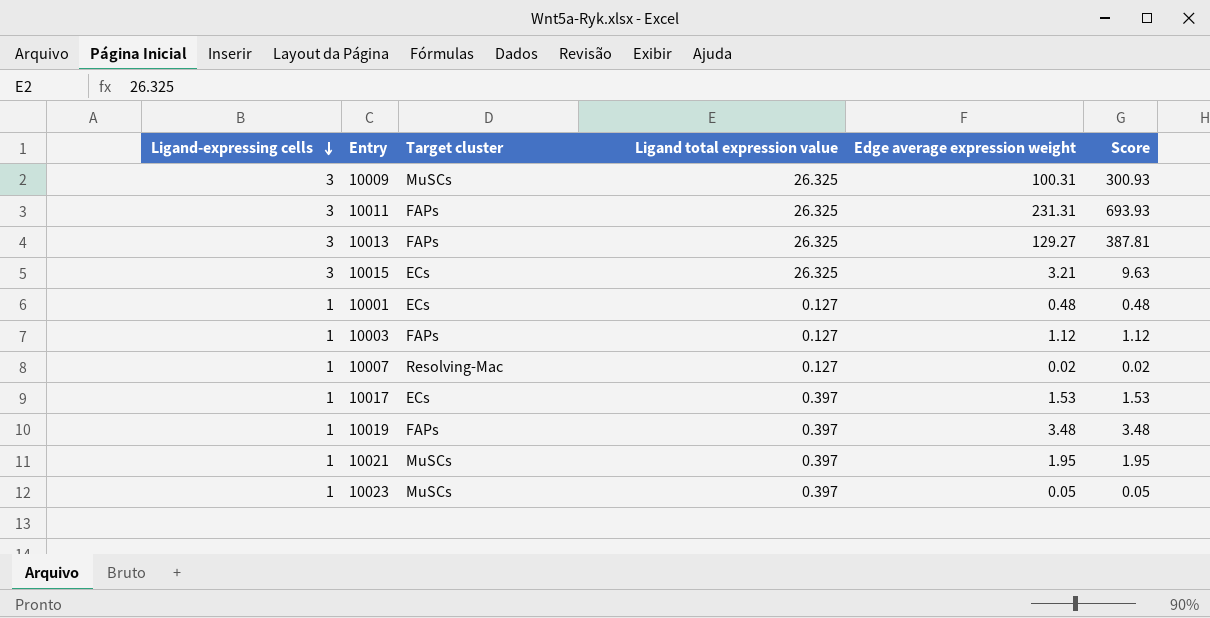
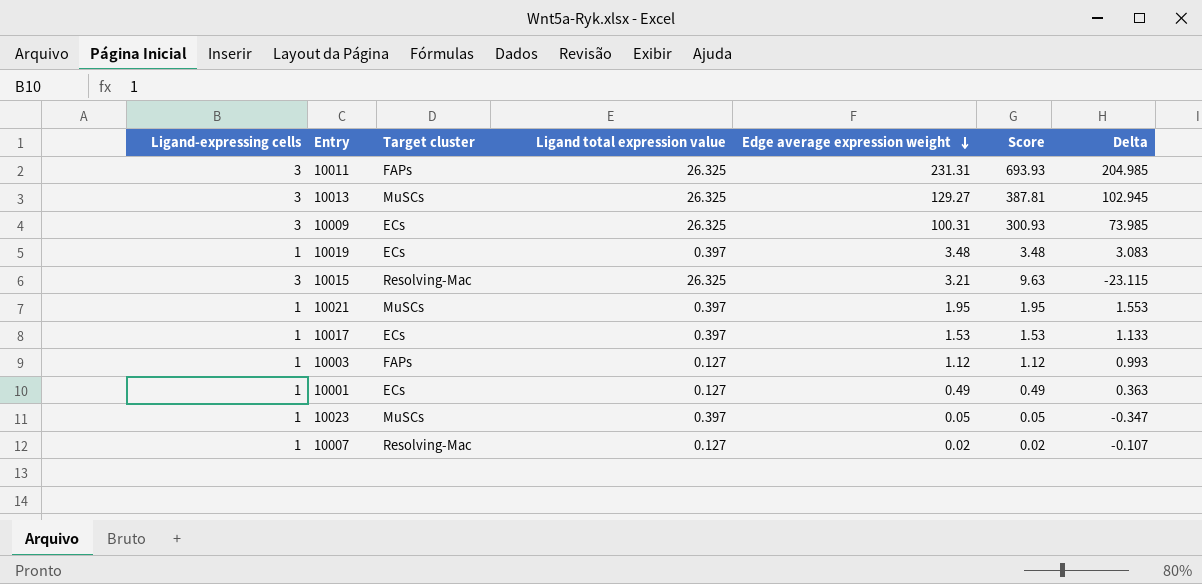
row order: Ligand-expressing cells descending -> Edge average expression weight descending
column Delta | formula: none -> [Edge average expression weight] - [Ligand total expression value]
10013 | Target cluster: FAPs -> MuSCs
10009 | Target cluster: MuSCs -> ECs
10019 | Target cluster: FAPs -> ECs
10015 | Target cluster: ECs -> Resolving-Mac
10001 | Edge average expression weight: 0.48 -> 0.49
10001 | Score: 0.48 -> 0.49

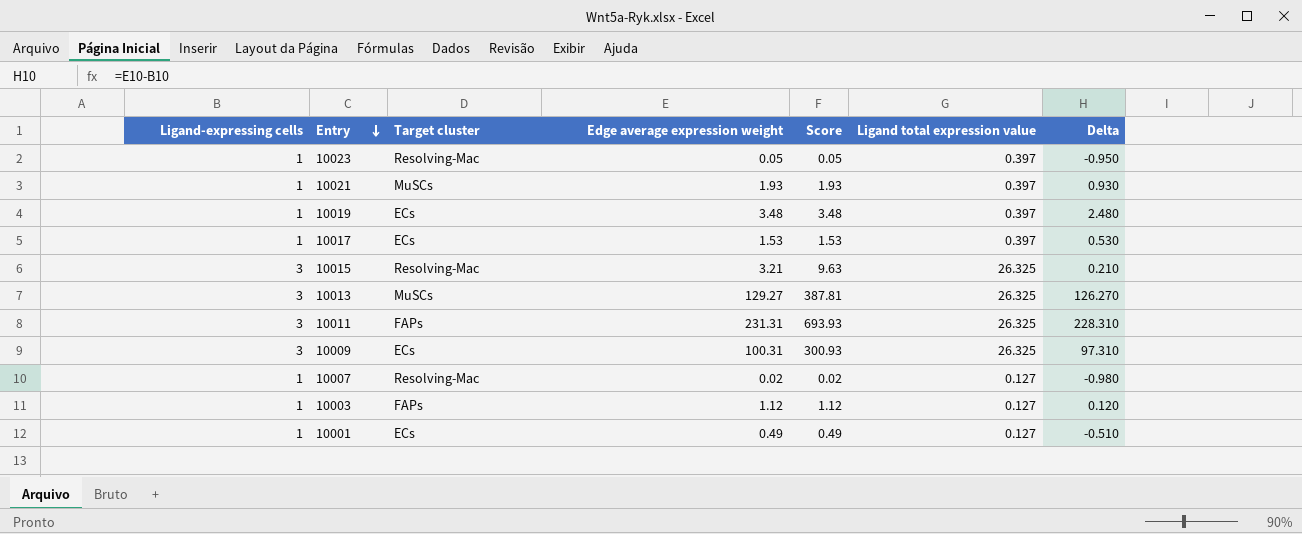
row order: Edge average expression weight descending -> Entry descending
column Ligand total expression value | position: 4 -> 6
column Delta | formula: [Edge average expression weight] - [Ligand total expression value] -> [Edge average expression weight] - [Ligand-expressing cells]
10023 | Target cluster: MuSCs -> Resolving-Mac
10021 | Edge average expression weight: 1.95 -> 1.93
10021 | Score: 1.95 -> 1.93

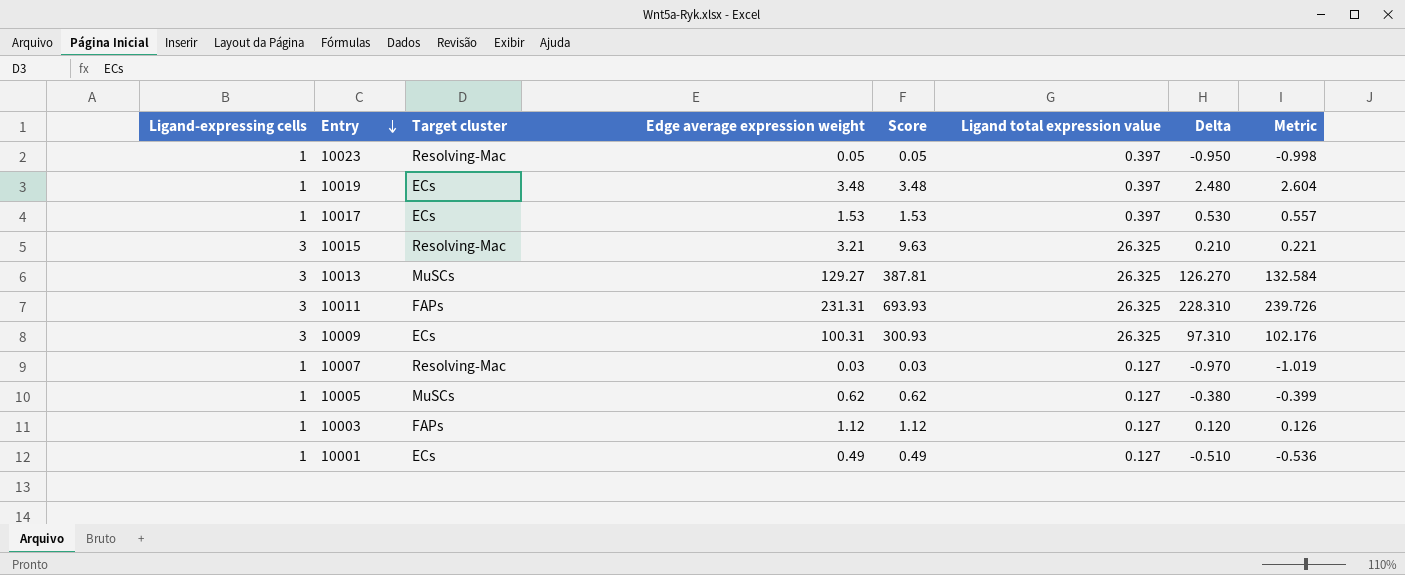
column Metric | formula: none -> [Delta] * 1.05
row 10021: 1 | MuSCs | 1.93 | 1.93 | 0.397 | 0.930 -> none
10007 | Edge average expression weight: 0.02 -> 0.03
10007 | Score: 0.02 -> 0.03
10007 | Delta: -0.980 -> -0.970
row 10005: none -> 1 | MuSCs | 0.62 | 0.62 | 0.127 | -0.380 | -0.399

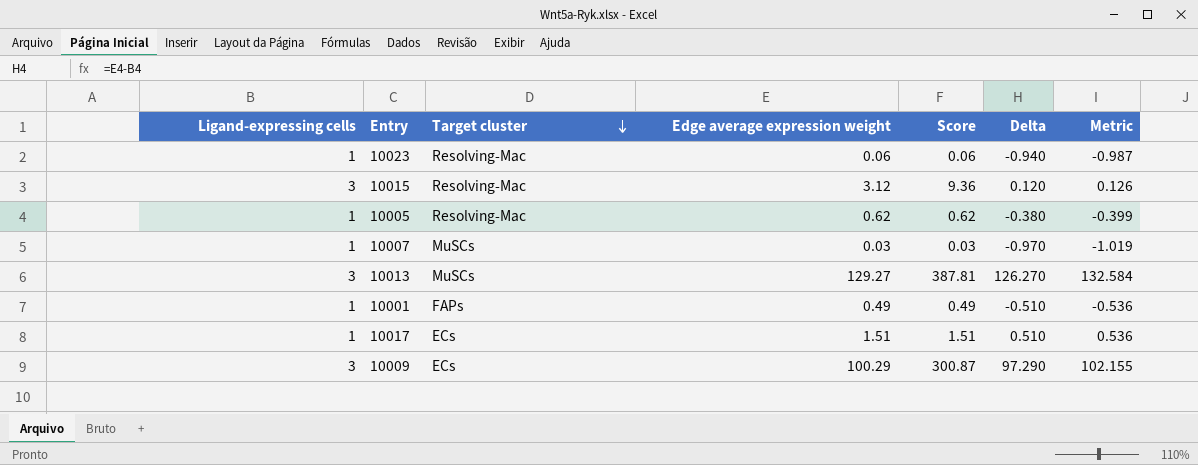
row order: Entry descending -> Target cluster descending
column Ligand total expression value | position: 6 -> none
row 10019: 1 | ECs | 3.48 | 3.48 | 0.397 | 2.480 | 2.604 -> none
row 10011: 3 | FAPs | 231.31 | 693.93 | 26.325 | 228.310 | 239.726 -> none
row 10003: 1 | FAPs | 1.12 | 1.12 | 0.127 | 0.120 | 0.126 -> none
10023 | Edge average expression weight: 0.05 -> 0.06
10023 | Score: 0.05 -> 0.06
10023 | Delta: -0.950 -> -0.940
10023 | Metric: -0.998 -> -0.987
10015 | Edge average expression weight: 3.21 -> 3.12
10015 | Score: 9.63 -> 9.36
10015 | Delta: 0.210 -> 0.120
10015 | Metric: 0.221 -> 0.126
10005 | Target cluster: MuSCs -> Resolving-Mac
10007 | Target cluster: Resolving-Mac -> MuSCs
10001 | Target cluster: ECs -> FAPs
10017 | Edge average expression weight: 1.53 -> 1.51
10017 | Score: 1.53 -> 1.51
10017 | Delta: 0.530 -> 0.510
10017 | Metric: 0.557 -> 0.536
10009 | Edge average expression weight: 100.31 -> 100.29
10009 | Score: 300.93 -> 300.87
10009 | Delta: 97.310 -> 97.290
10009 | Metric: 102.176 -> 102.155

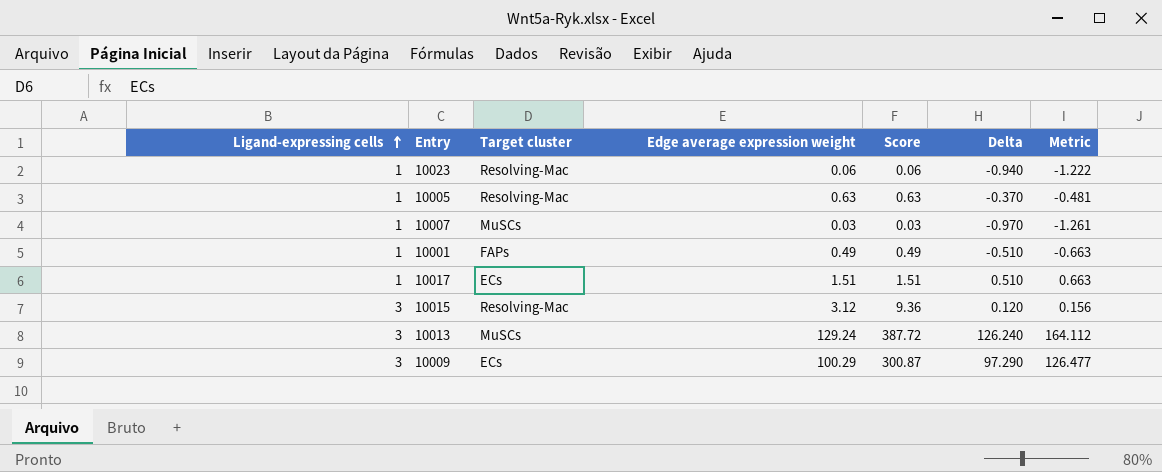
row order: Target cluster descending -> Ligand-expressing cells ascending
column Metric | formula: [Delta] * 1.05 -> [Delta] * 1.3
10005 | Edge average expression weight: 0.62 -> 0.63
10005 | Score: 0.62 -> 0.63
10005 | Delta: -0.380 -> -0.370
10013 | Edge average expression weight: 129.27 -> 129.24
10013 | Score: 387.81 -> 387.72
10013 | Delta: 126.270 -> 126.240

